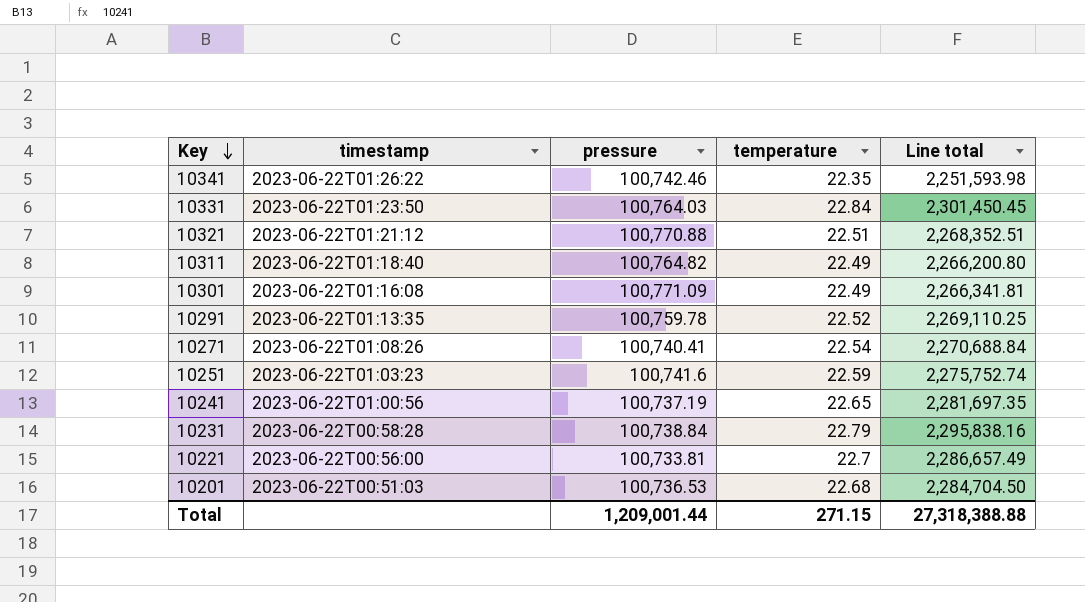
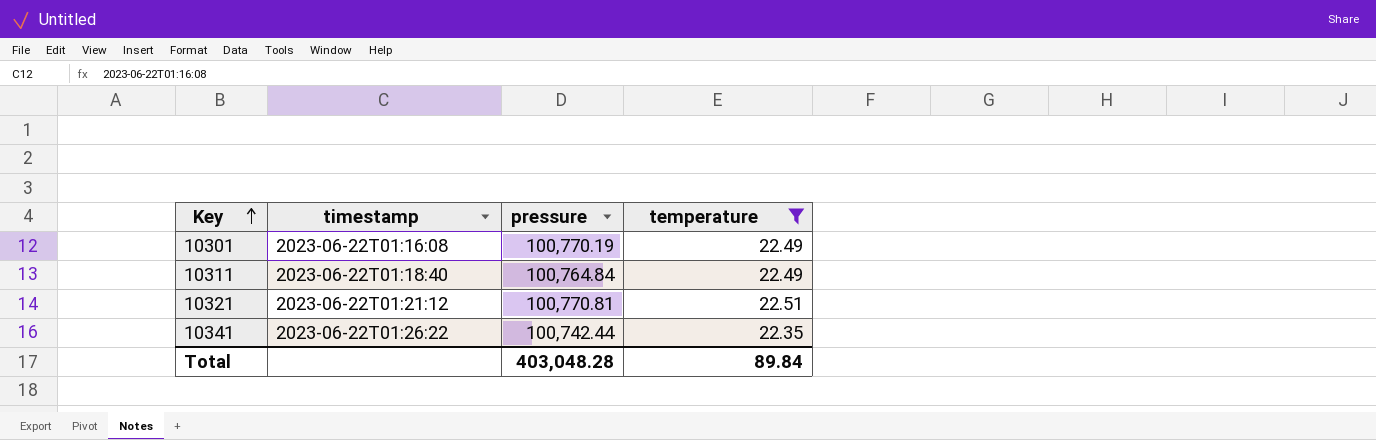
filter: none -> temperature <= 22.51
row order: Key descending -> Key ascending
column Line total | formula: [pressure] * [temperature] -> none
10301 | pressure: 100,771.09 -> 100,770.19
10311 | pressure: 100,764.82 -> 100,764.84
10321 | pressure: 100,770.88 -> 100,770.81
10341 | pressure: 100,742.46 -> 100,742.44
Total | pressure: 1,209,001.44 -> 403,048.28
Total | temperature: 271.15 -> 89.84

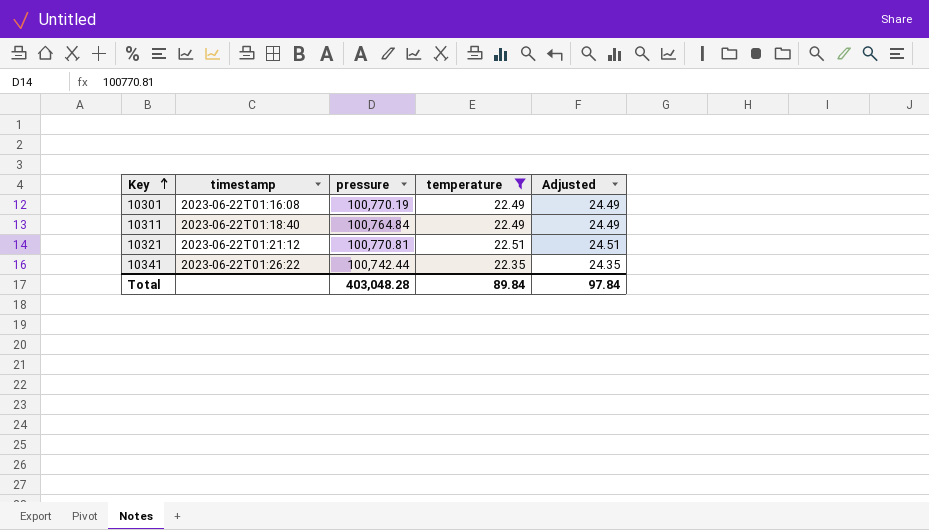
column Adjusted | formula: none -> [temperature] + 2

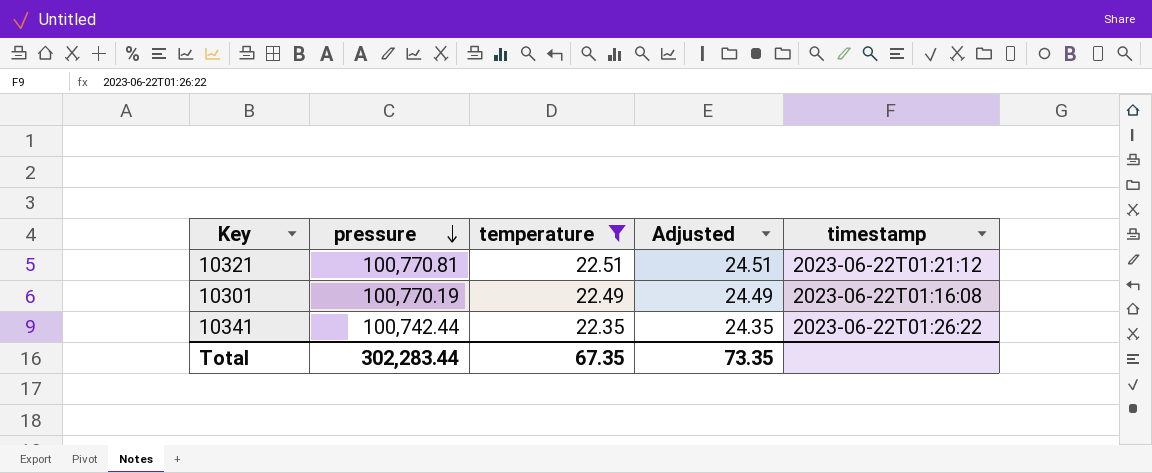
row order: Key ascending -> pressure descending
column timestamp | position: 2 -> 5
row 10311: 2023-06-22T01:18:40 | 100,764.84 | 22.49 | 24.49 -> none
Total | pressure: 403,048.28 -> 302,283.44
Total | temperature: 89.84 -> 67.35
Total | Adjusted: 97.84 -> 73.35

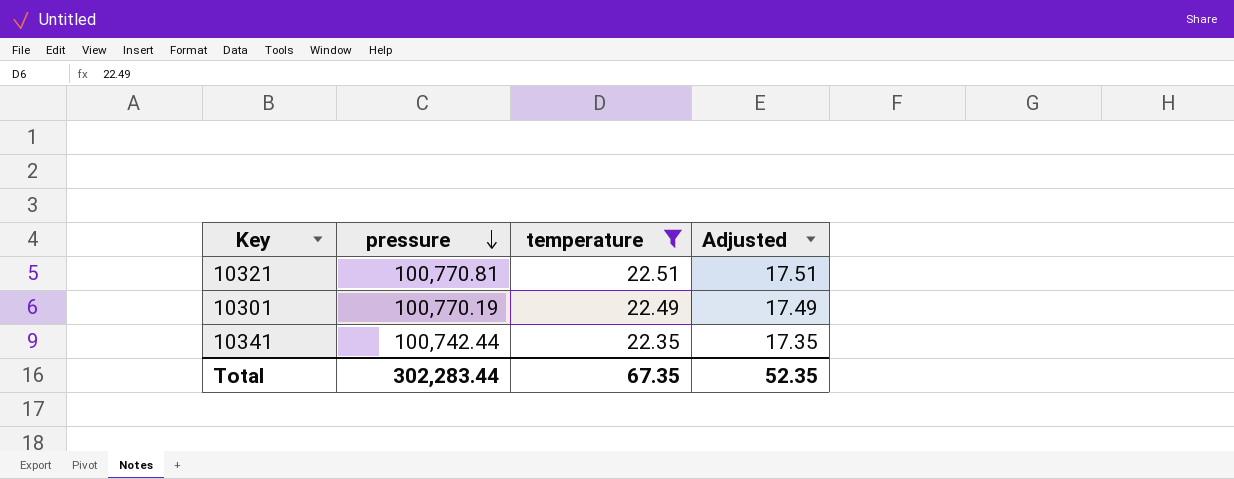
column timestamp | position: 5 -> none
column Adjusted | formula: [temperature] + 2 -> [temperature] - 5
Total | Adjusted: 73.35 -> 52.35

